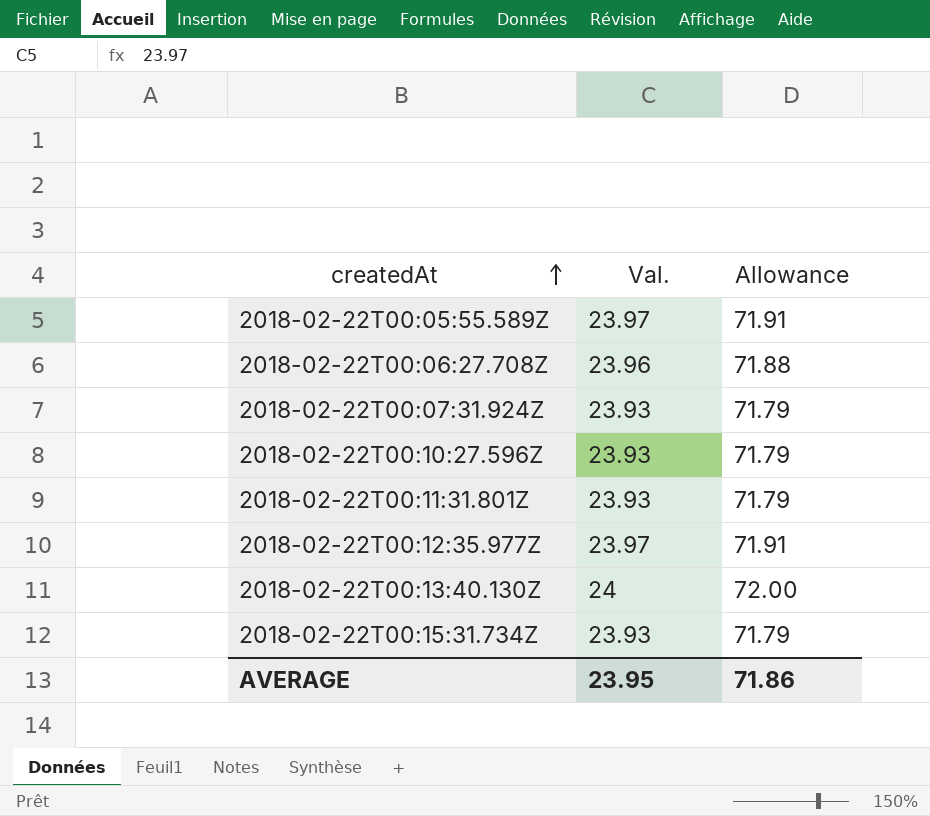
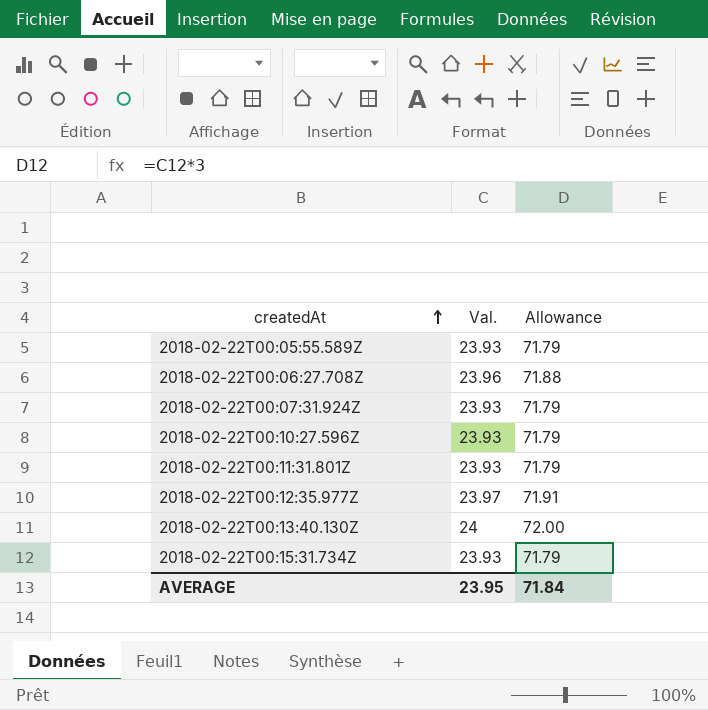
2018-02-22T00:05:55.589Z | Val.: 23.97 -> 23.93
2018-02-22T00:05:55.589Z | Allowance: 71.91 -> 71.79
AVERAGE | Allowance: 71.86 -> 71.84

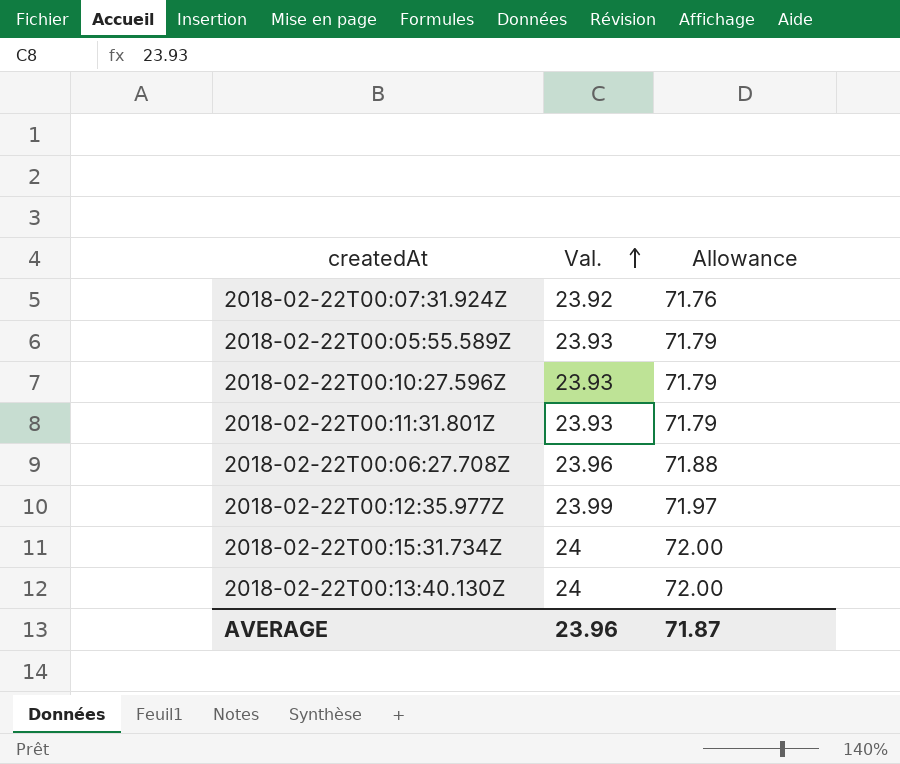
row order: createdAt ascending -> Val. ascending
2018-02-22T00:07:31.924Z | Val.: 23.93 -> 23.92
2018-02-22T00:07:31.924Z | Allowance: 71.79 -> 71.76
2018-02-22T00:12:35.977Z | Val.: 23.97 -> 23.99
2018-02-22T00:12:35.977Z | Allowance: 71.91 -> 71.97
2018-02-22T00:15:31.734Z | Val.: 23.93 -> 24
2018-02-22T00:15:31.734Z | Allowance: 71.79 -> 72.00
AVERAGE | Val.: 23.95 -> 23.96
AVERAGE | Allowance: 71.84 -> 71.87

